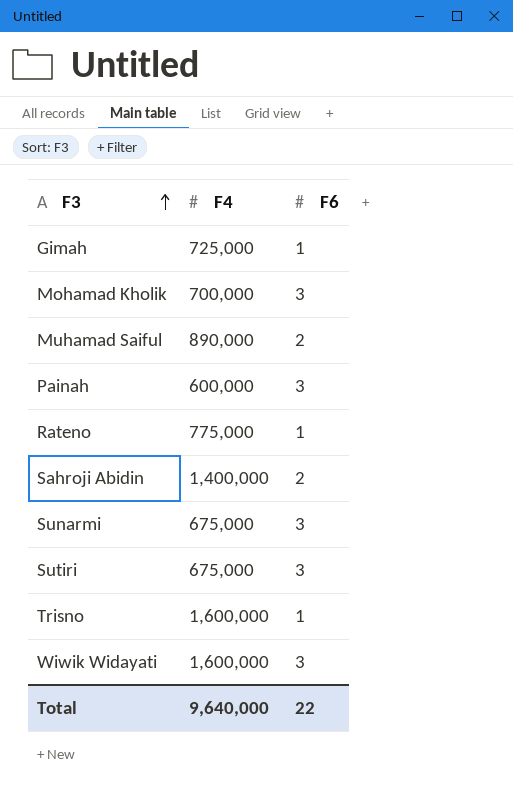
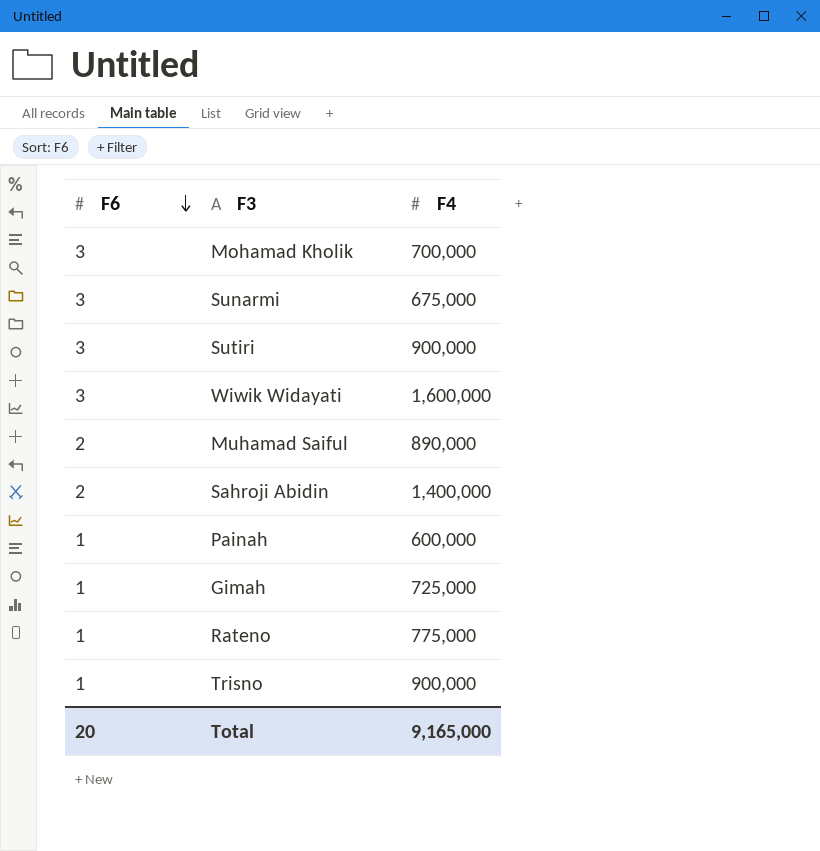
row order: F3 ascending -> F6 descending
column F6 | position: 3 -> 1
Sutiri | F4: 675,000 -> 900,000
Painah | F6: 3 -> 1
Trisno | F4: 1,600,000 -> 900,000
Total | F6: 22 -> 20
Total | F4: 9,640,000 -> 9,165,000

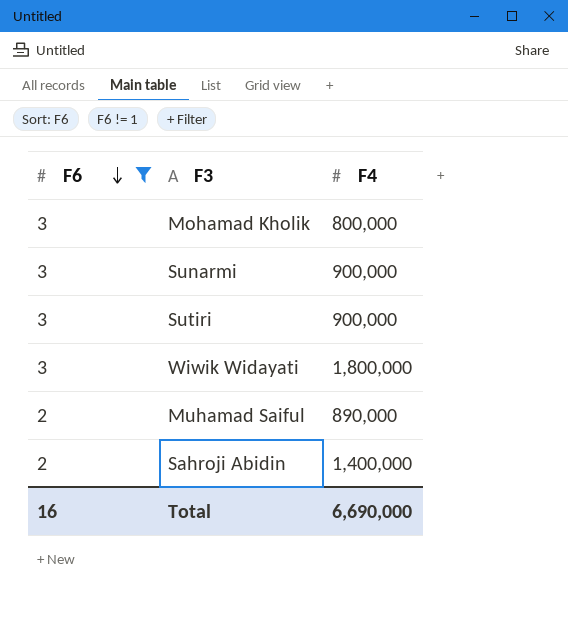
filter: none -> F6 != 1
Mohamad Kholik | F4: 700,000 -> 800,000
Sunarmi | F4: 675,000 -> 900,000
Wiwik Widayati | F4: 1,600,000 -> 1,800,000
Total | F6: 20 -> 16
Total | F4: 9,165,000 -> 6,690,000

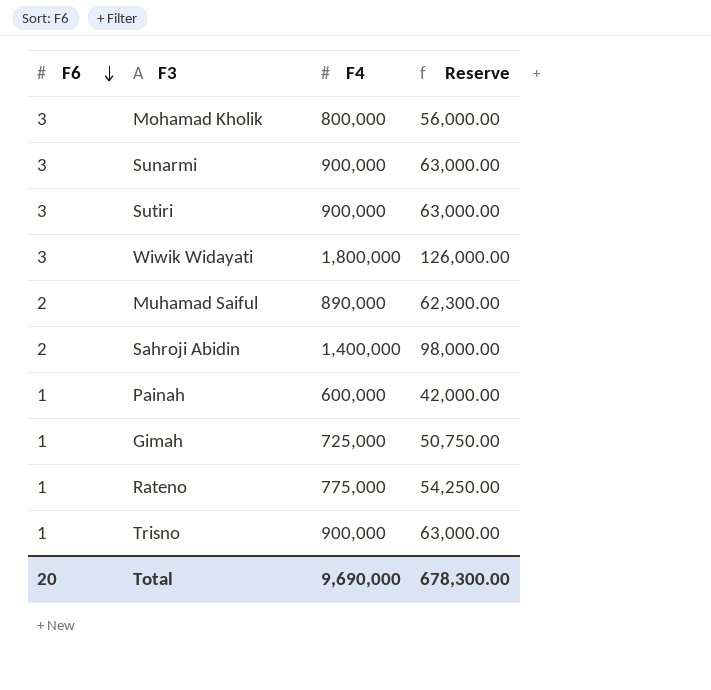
filter: F6 != 1 -> none
column Reserve | formula: none -> [F4] * 0.07
Total | F6: 16 -> 20
Total | F4: 6,690,000 -> 9,690,000

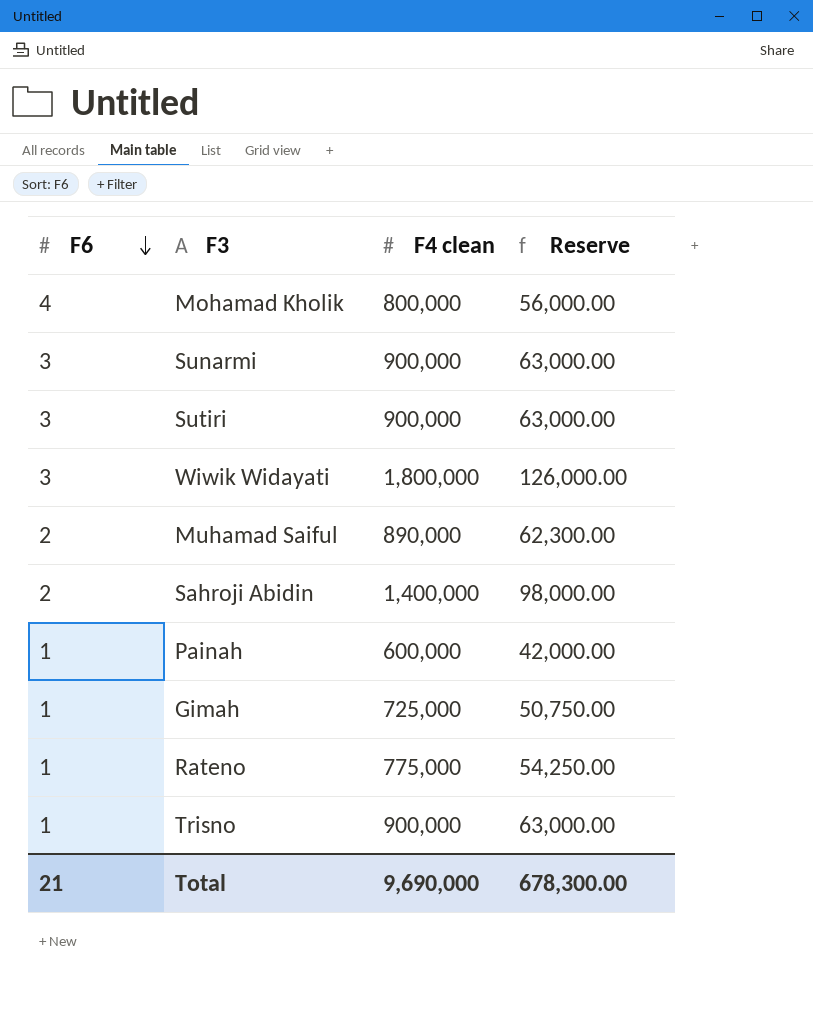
column name: F4 -> F4 clean
Mohamad Kholik | F6: 3 -> 4
Total | F6: 20 -> 21

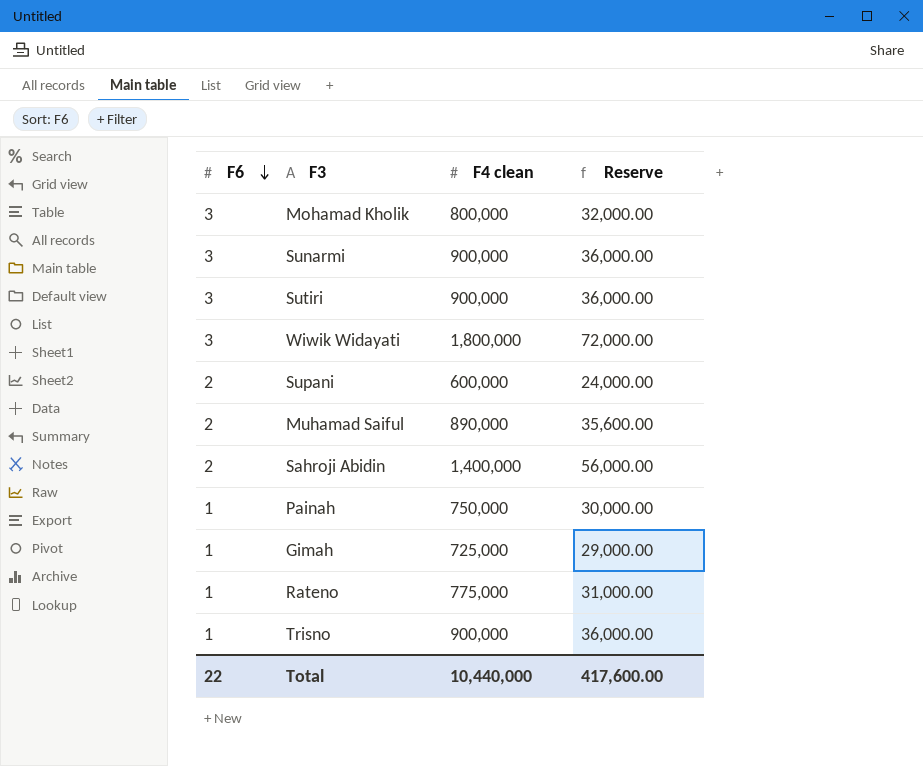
column Reserve | formula: [F4 clean] * 0.07 -> [F4 clean] * 0.04
Mohamad Kholik | F6: 4 -> 3
row Supani: none -> 2 | 600,000 | 24,000.00
Painah | F4 clean: 600,000 -> 750,000
Total | F6: 21 -> 22
Total | F4 clean: 9,690,000 -> 10,440,000
Total | Reserve: 678,300.00 -> 417,600.00

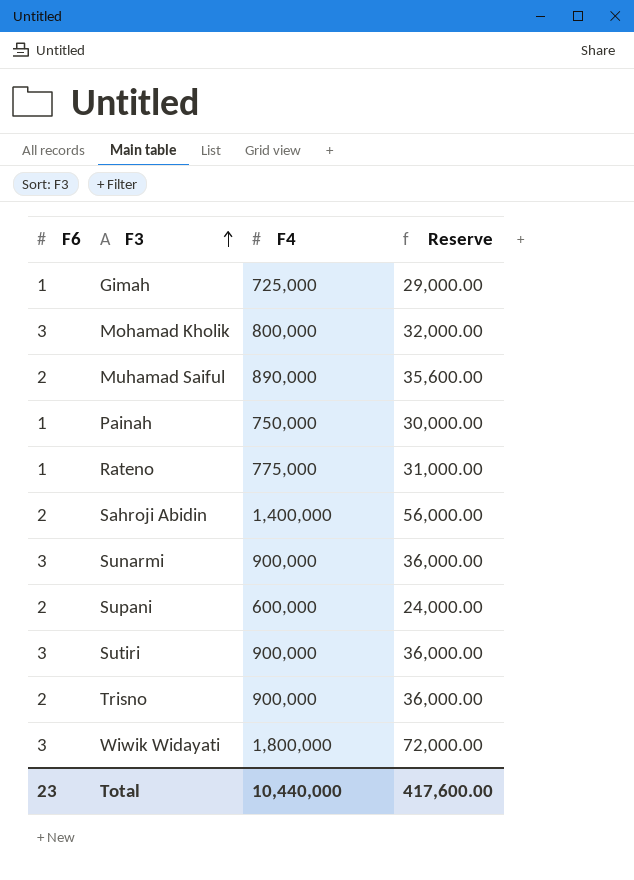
row order: F6 descending -> F3 ascending
column name: F4 clean -> F4
Trisno | F6: 1 -> 2
Total | F6: 22 -> 23

